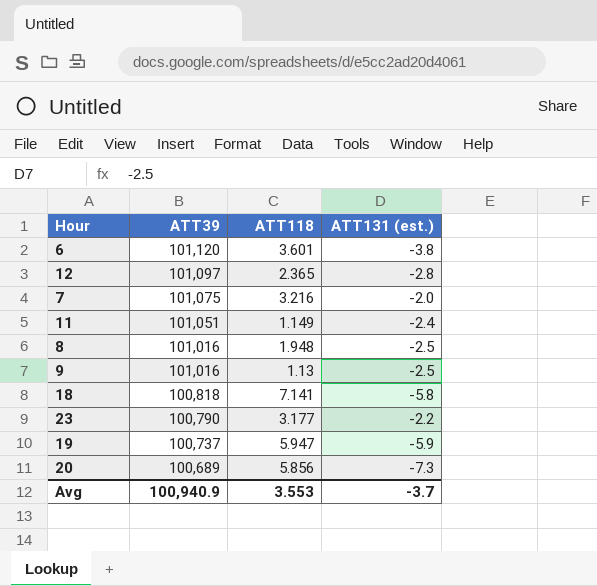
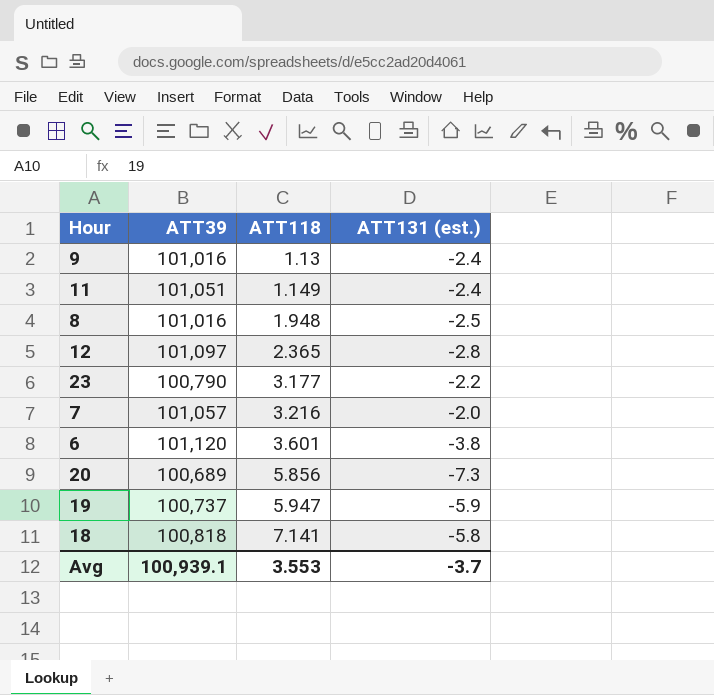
row order: ATT39 descending -> ATT118 ascending
9 | ATT131 (est.): -2.5 -> -2.4
7 | ATT39: 101,075 -> 101,057
Avg | ATT39: 100,940.9 -> 100,939.1

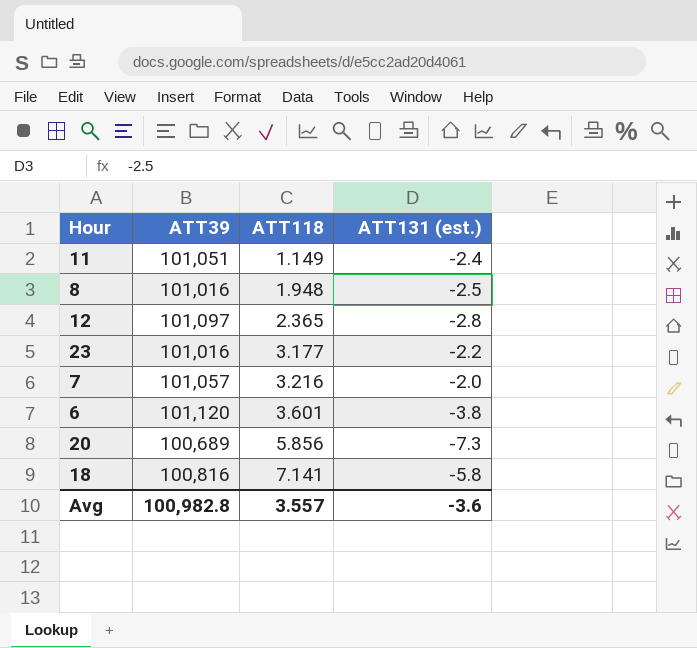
row 9: 101,016 | 1.13 | -2.4 -> none
row 19: 100,737 | 5.947 | -5.9 -> none
23 | ATT39: 100,790 -> 101,016
18 | ATT39: 100,818 -> 100,816
Avg | ATT39: 100,939.1 -> 100,982.8
Avg | ATT118: 3.553 -> 3.557
Avg | ATT131 (est.): -3.7 -> -3.6

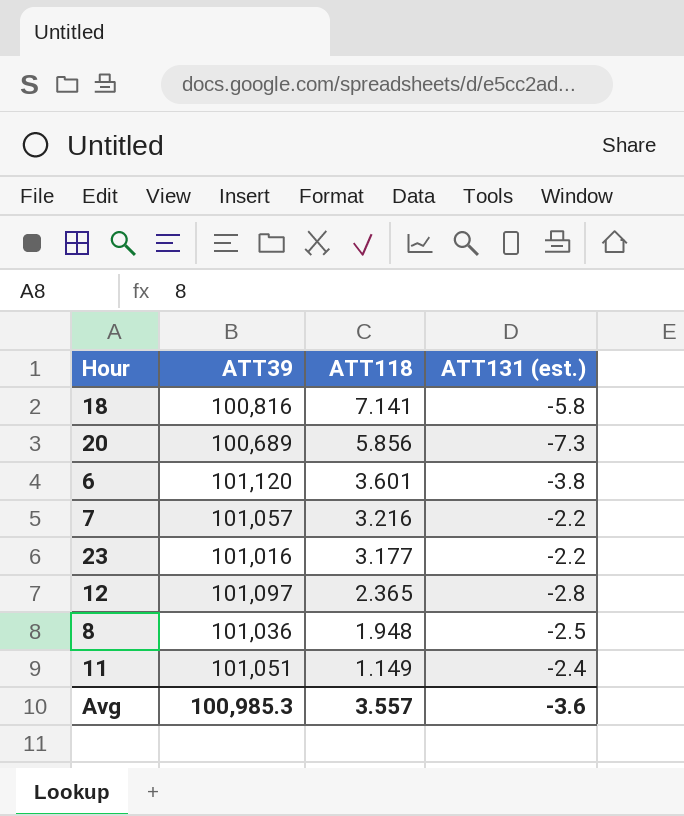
row order: ATT118 ascending -> ATT118 descending
7 | ATT131 (est.): -2.0 -> -2.2
8 | ATT39: 101,016 -> 101,036
Avg | ATT39: 100,982.8 -> 100,985.3

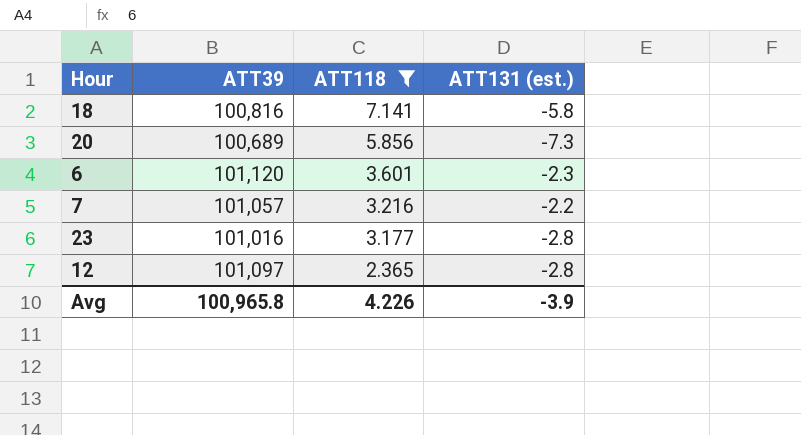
filter: none -> ATT118 >= 2.365
6 | ATT131 (est.): -3.8 -> -2.3
23 | ATT131 (est.): -2.2 -> -2.8
Avg | ATT39: 100,985.3 -> 100,965.8
Avg | ATT118: 3.557 -> 4.226
Avg | ATT131 (est.): -3.6 -> -3.9

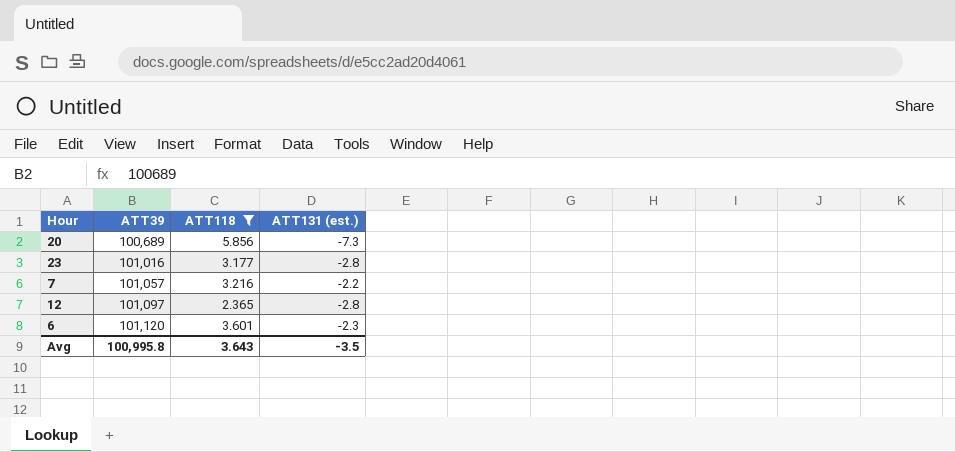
row order: ATT118 descending -> ATT39 ascending
row 18: 100,816 | 7.141 | -5.8 -> none
Avg | ATT39: 100,965.8 -> 100,995.8
Avg | ATT118: 4.226 -> 3.643
Avg | ATT131 (est.): -3.9 -> -3.5

